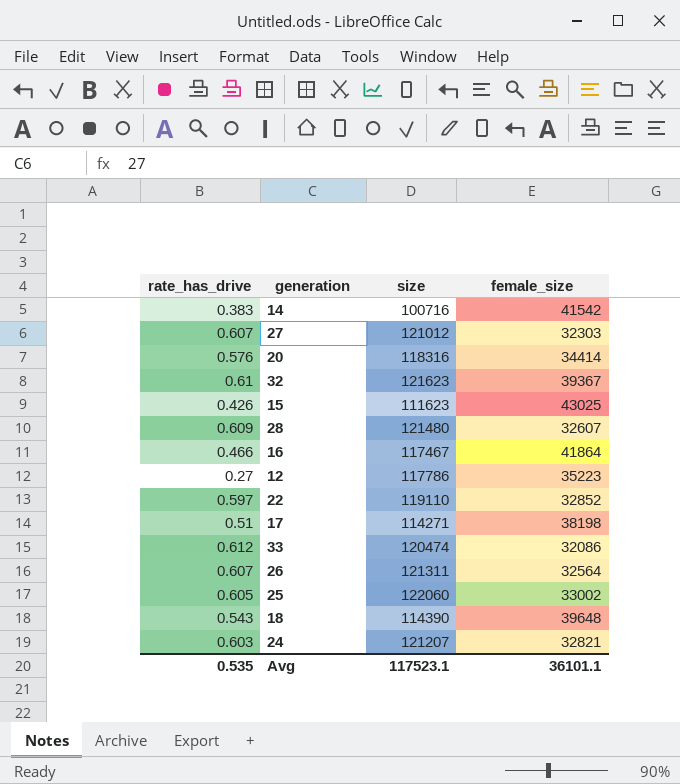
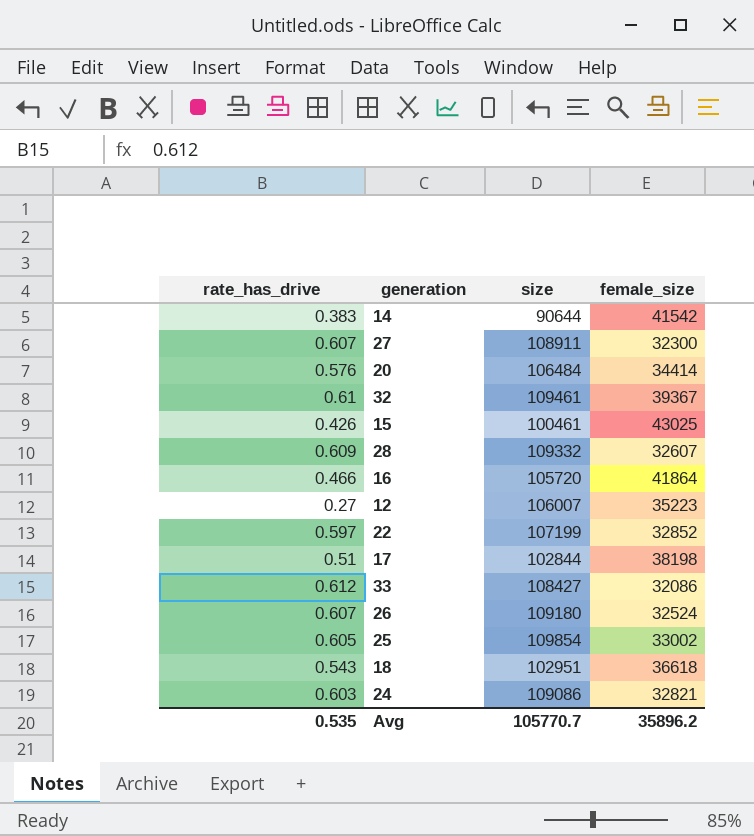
14 | size: 100716 -> 90644
27 | size: 121012 -> 108911
27 | female_size: 32303 -> 32300
20 | size: 118316 -> 106484
32 | size: 121623 -> 109461
15 | size: 111623 -> 100461
28 | size: 121480 -> 109332
16 | size: 117467 -> 105720
12 | size: 117786 -> 106007
22 | size: 119110 -> 107199
17 | size: 114271 -> 102844
33 | size: 120474 -> 108427
26 | size: 121311 -> 109180
26 | female_size: 32564 -> 32524
25 | size: 122060 -> 109854
18 | size: 114390 -> 102951
18 | female_size: 39648 -> 36618
24 | size: 121207 -> 109086
Avg | size: 117523.1 -> 105770.7
Avg | female_size: 36101.1 -> 35896.2

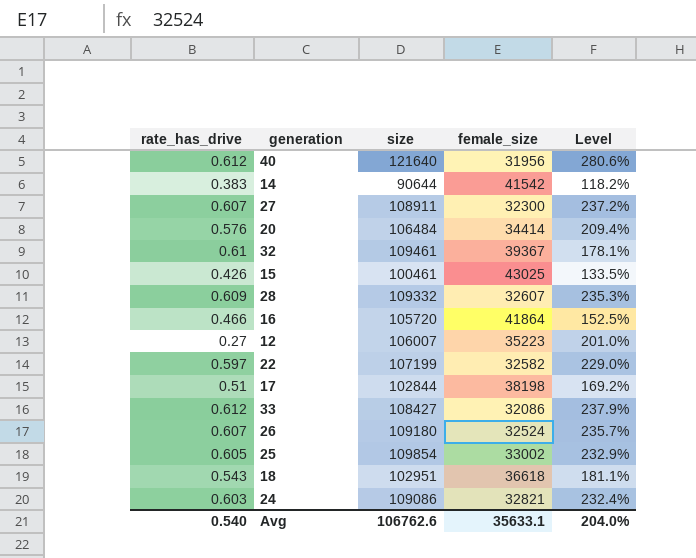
column Level | formula: none -> ([size] - [female_size]) / [female_size]
row 40: none -> 0.612 | 121640 | 31956 | 280.6%
22 | female_size: 32852 -> 32582
Avg | rate_has_drive: 0.535 -> 0.540
Avg | size: 105770.7 -> 106762.6
Avg | female_size: 35896.2 -> 35633.1

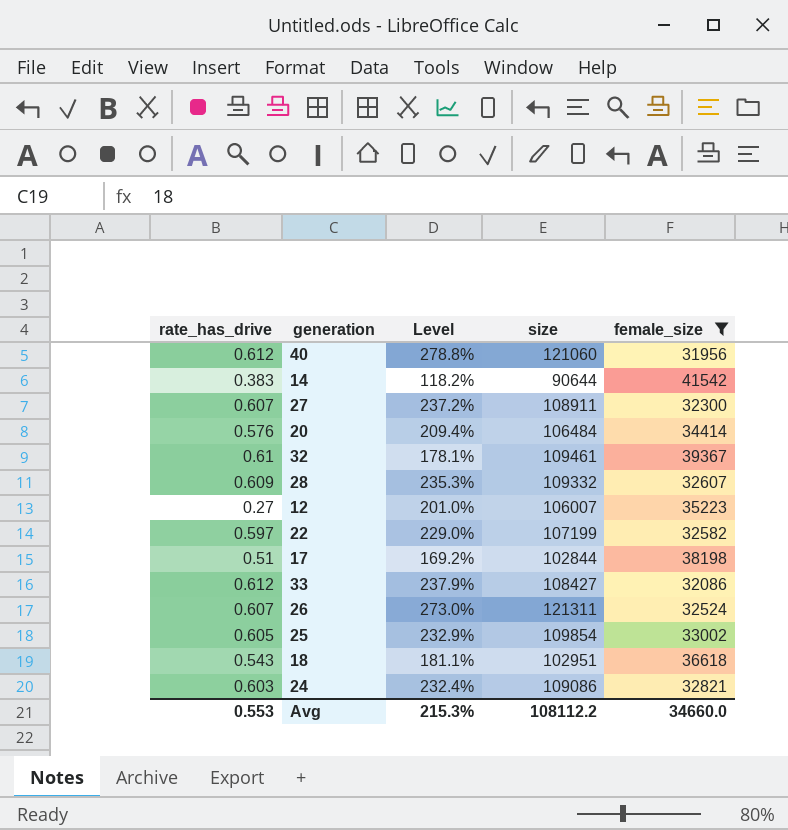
filter: none -> female_size <= 41542
column Level | position: 5 -> 3
40 | Level: 280.6% -> 278.8%
40 | size: 121640 -> 121060
26 | Level: 235.7% -> 273.0%
26 | size: 109180 -> 121311
Avg | rate_has_drive: 0.540 -> 0.553
Avg | Level: 204.0% -> 215.3%
Avg | size: 106762.6 -> 108112.2
Avg | female_size: 35633.1 -> 34660.0

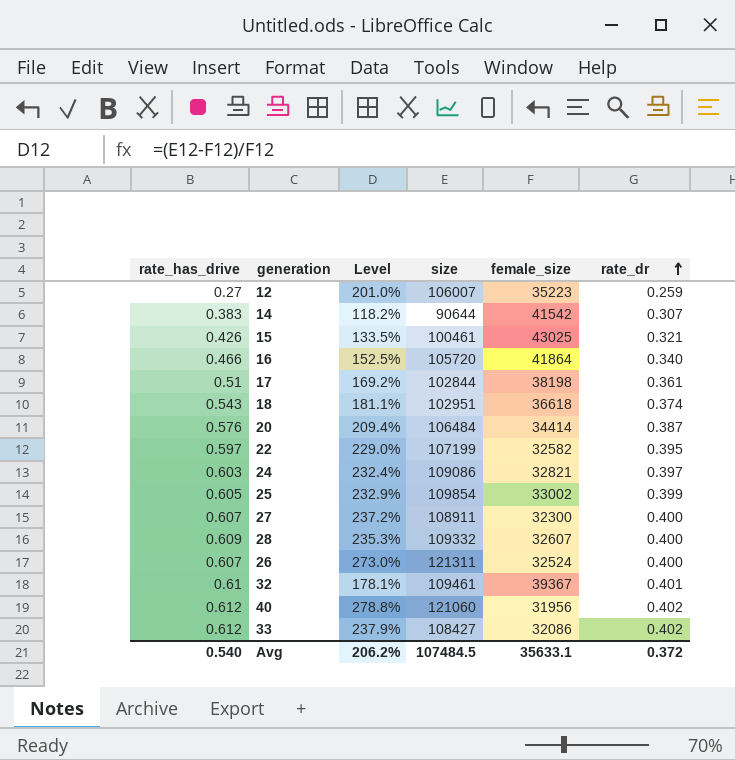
filter: female_size <= 41542 -> none
row order: none -> rate_dr ascending
column rate_dr | position: none -> 6
Avg | rate_has_drive: 0.553 -> 0.540
Avg | Level: 215.3% -> 206.2%
Avg | size: 108112.2 -> 107484.5
Avg | female_size: 34660.0 -> 35633.1

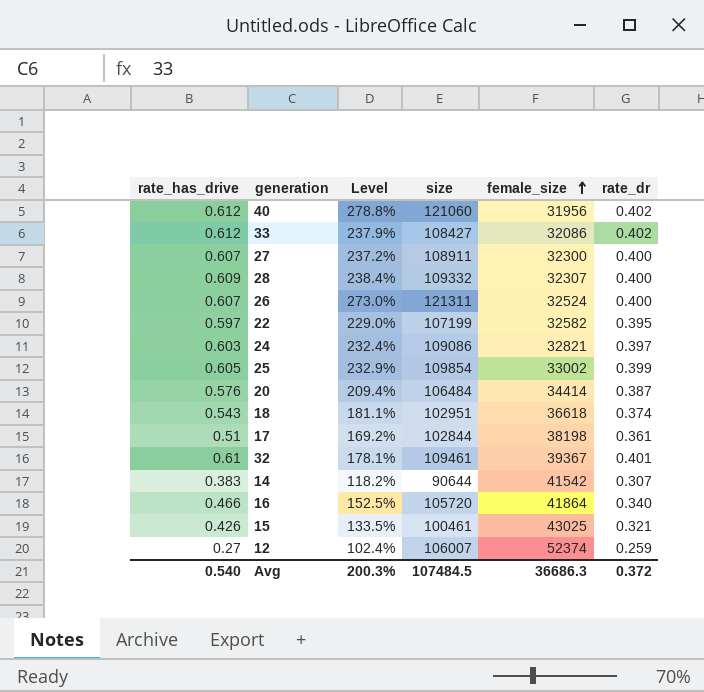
row order: rate_dr ascending -> female_size ascending
28 | Level: 235.3% -> 238.4%
28 | female_size: 32607 -> 32307
12 | Level: 201.0% -> 102.4%
12 | female_size: 35223 -> 52374
Avg | Level: 206.2% -> 200.3%
Avg | female_size: 35633.1 -> 36686.3

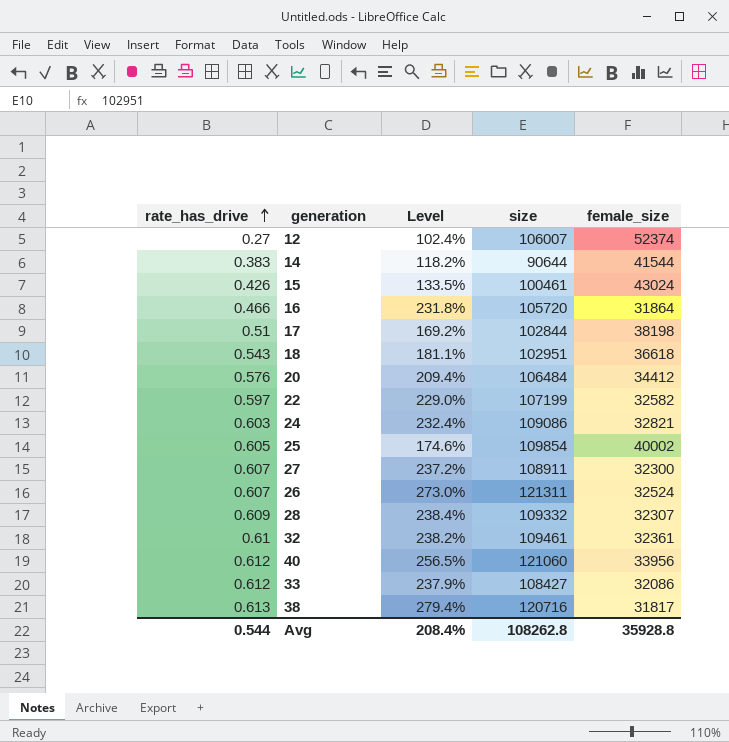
row order: female_size ascending -> rate_has_drive ascending
column rate_dr | position: 6 -> none
14 | female_size: 41542 -> 41544
15 | female_size: 43025 -> 43024
16 | Level: 152.5% -> 231.8%
16 | female_size: 41864 -> 31864
20 | female_size: 34414 -> 34412
25 | Level: 232.9% -> 174.6%
25 | female_size: 33002 -> 40002
32 | Level: 178.1% -> 238.2%
32 | female_size: 39367 -> 32361
40 | Level: 278.8% -> 256.5%
40 | female_size: 31956 -> 33956
row 38: none -> 0.613 | 279.4% | 120716 | 31817
Avg | rate_has_drive: 0.540 -> 0.544
Avg | Level: 200.3% -> 208.4%
Avg | size: 107484.5 -> 108262.8
Avg | female_size: 36686.3 -> 35928.8

